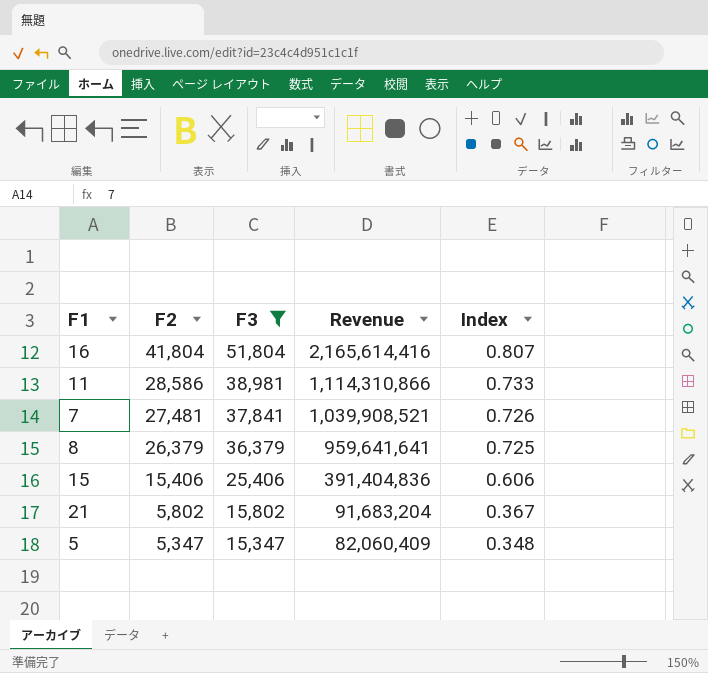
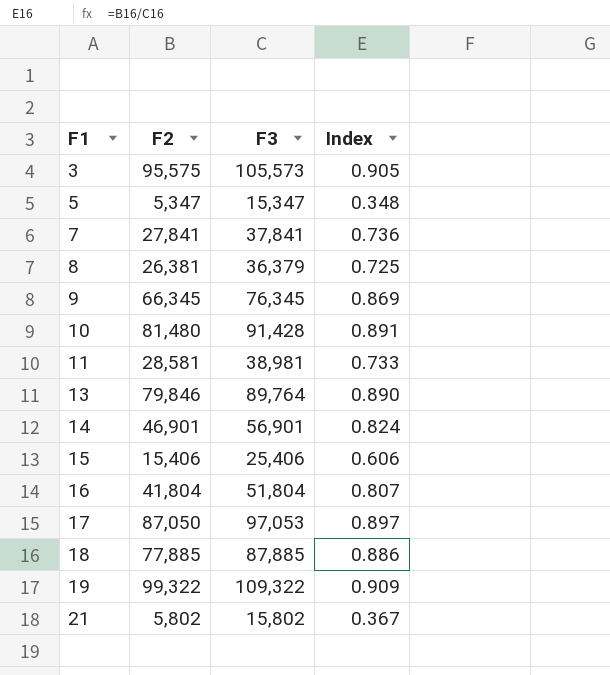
filter: F3 <= 51,804 -> none
row order: F2 descending -> F1 ascending
column Revenue | formula: [F2] * [F3] -> none
7 | F2: 27,481 -> 27,841
7 | Index: 0.726 -> 0.736
8 | F2: 26,379 -> 26,381
11 | F2: 28,586 -> 28,581

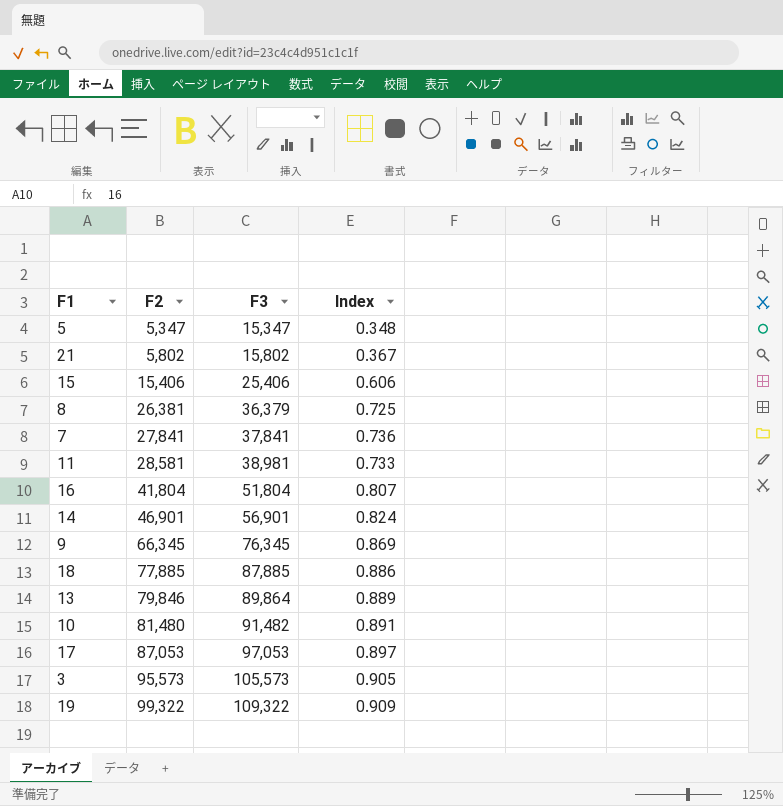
row order: F1 ascending -> F2 ascending
13 | F3: 89,764 -> 89,864
13 | Index: 0.890 -> 0.889
10 | F3: 91,428 -> 91,482
17 | F2: 87,050 -> 87,053
3 | F2: 95,575 -> 95,573

